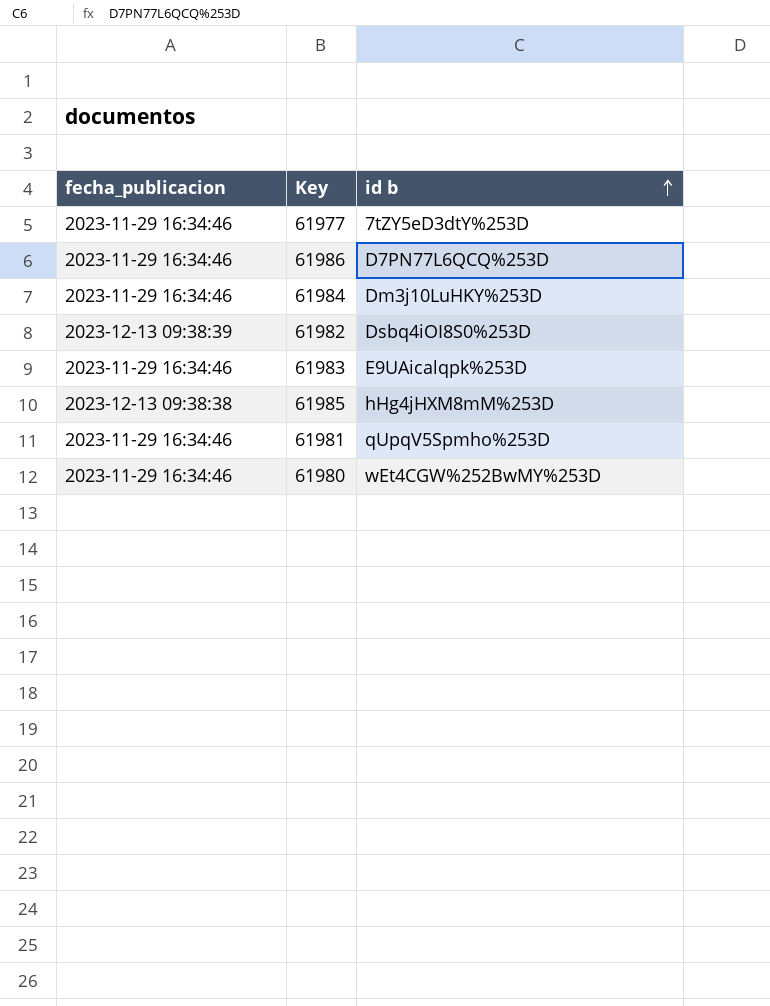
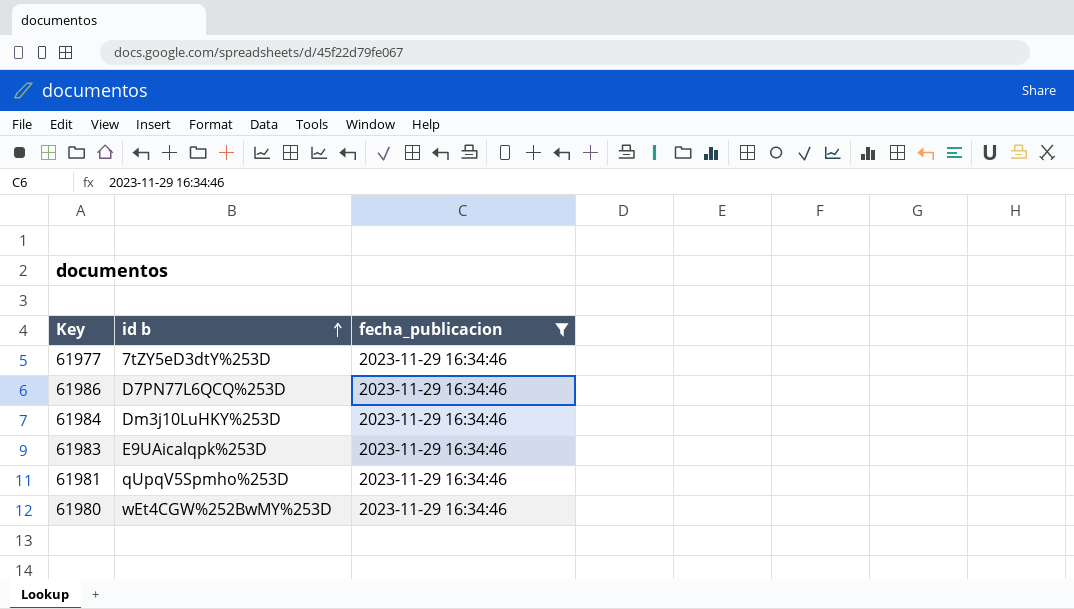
filter: none -> fecha_publicacion = 2023-11-29 16:34:46
column fecha_publicacion | position: 1 -> 3

